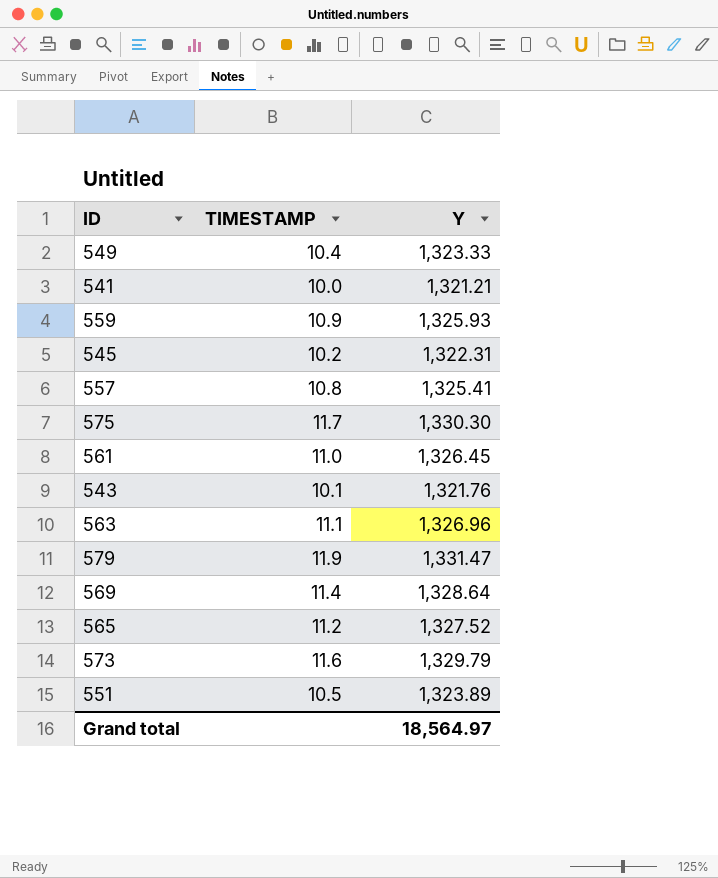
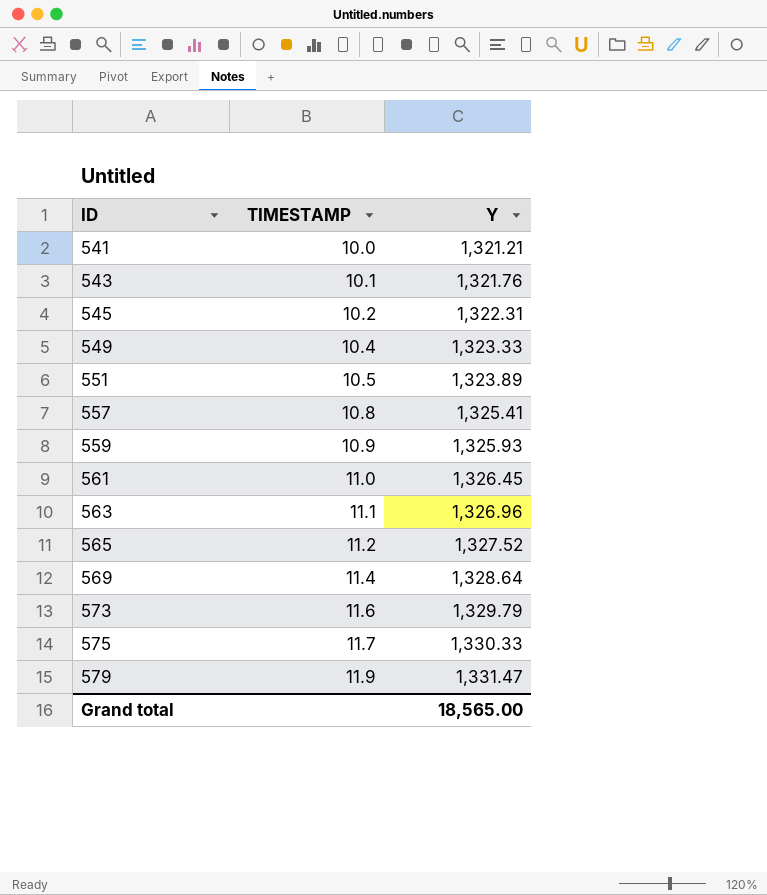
row order: none -> ID ascending
575 | Y: 1,330.30 -> 1,330.33
Grand total | Y: 18,564.97 -> 18,565.00

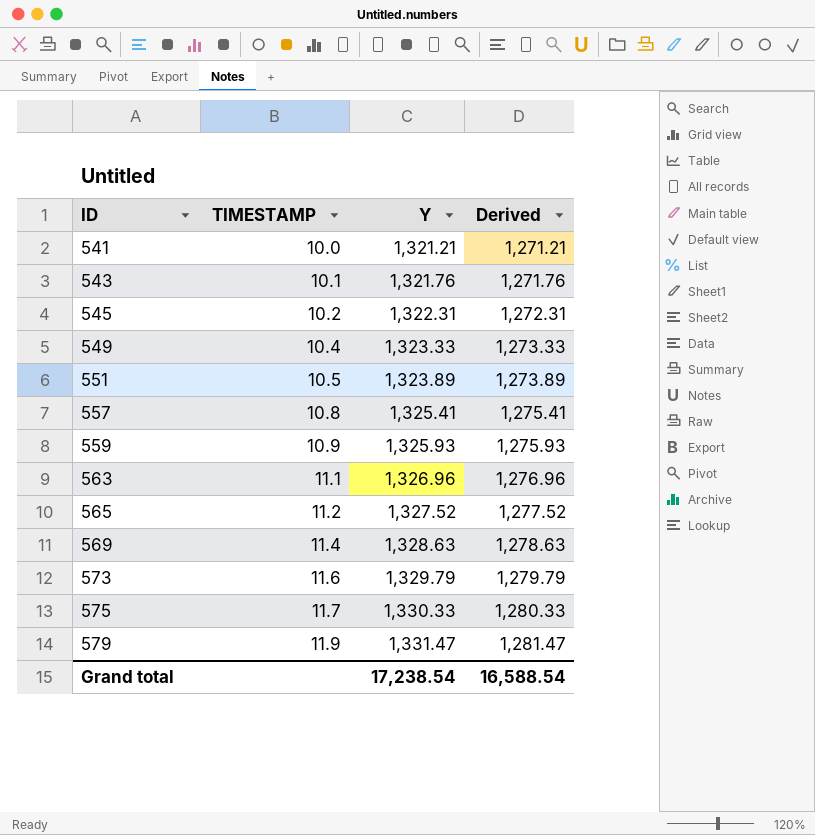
column Derived | formula: none -> [Y] - 50
row 561: 11.0 | 1,326.45 -> none
569 | Y: 1,328.64 -> 1,328.63
Grand total | Y: 18,565.00 -> 17,238.54

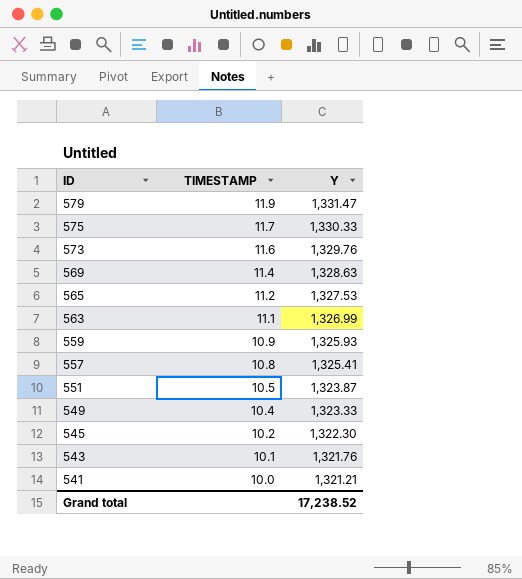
row order: ID ascending -> ID descending
column Derived | formula: [Y] - 50 -> none
573 | Y: 1,329.79 -> 1,329.76
565 | Y: 1,327.52 -> 1,327.53
563 | Y: 1,326.96 -> 1,326.99
551 | Y: 1,323.89 -> 1,323.87
545 | Y: 1,322.31 -> 1,322.30
Grand total | Y: 17,238.54 -> 17,238.52

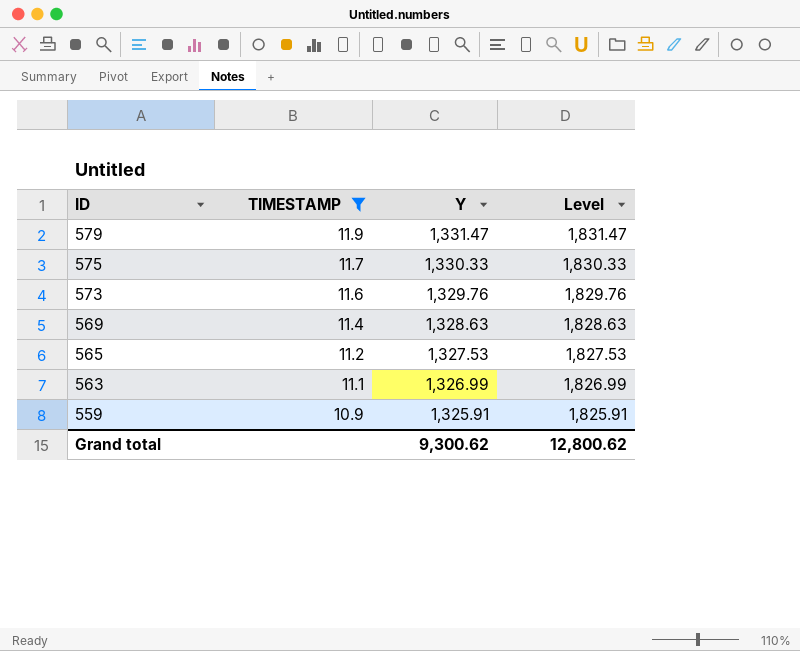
filter: none -> TIMESTAMP >= 10.9
column Level | formula: none -> [Y] + 500
559 | Y: 1,325.93 -> 1,325.91
Grand total | Y: 17,238.52 -> 9,300.62

